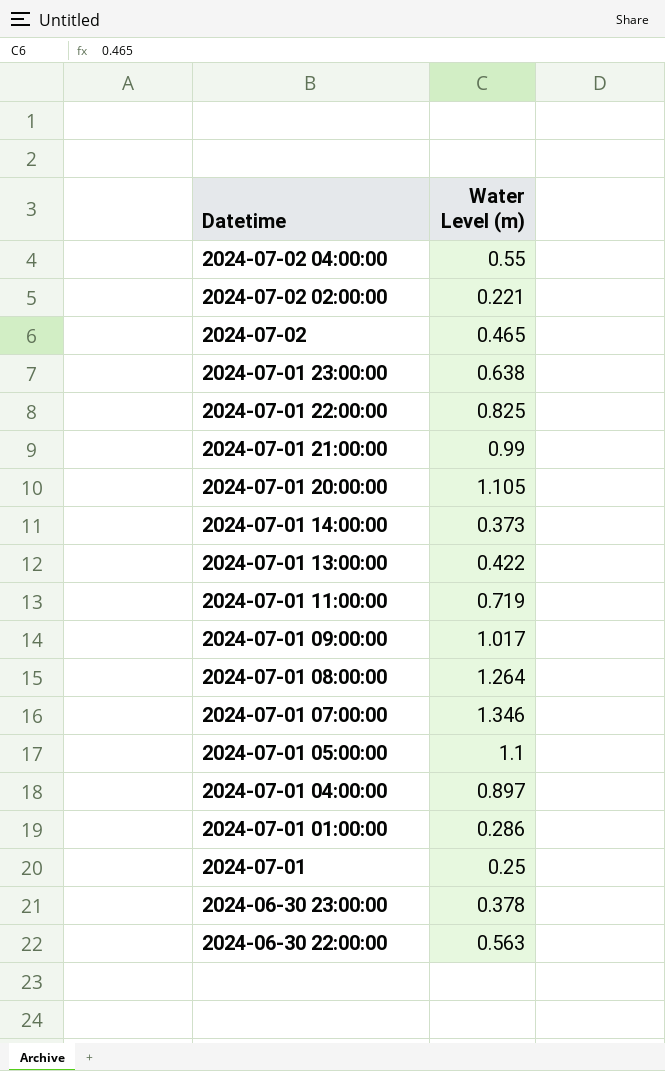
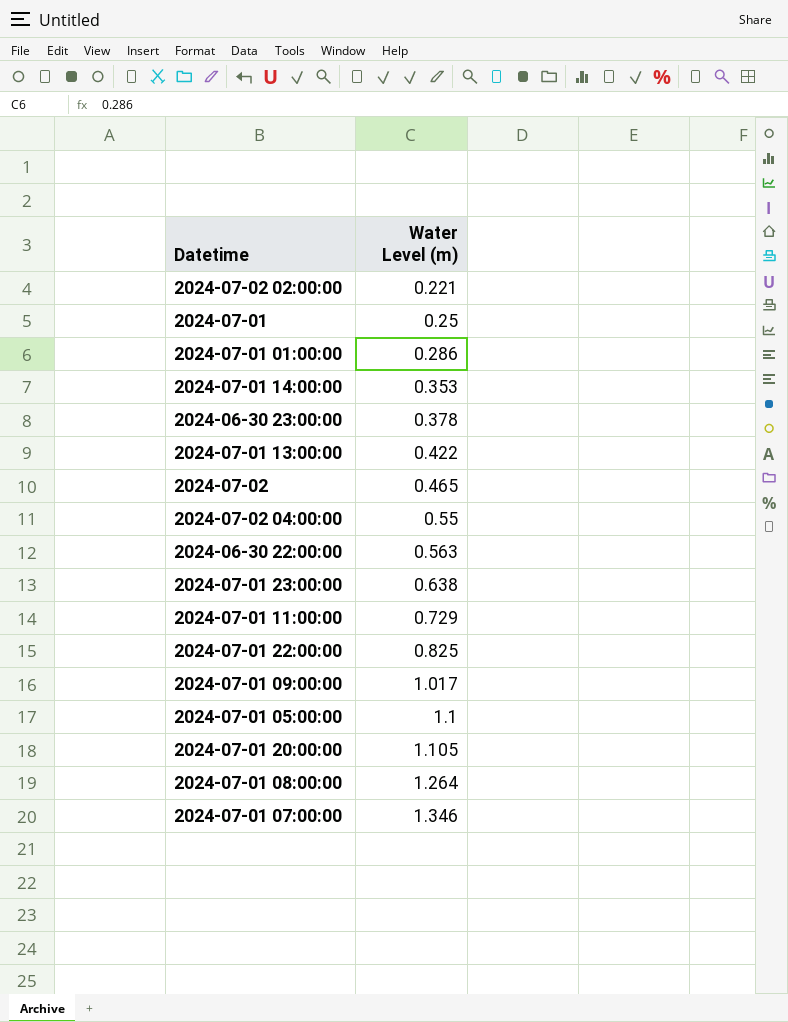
row order: Datetime descending -> Water Level (m) ascending
row 2024-07-01 21:00:00: 0.99 -> none
row 2024-07-01 04:00:00: 0.897 -> none
2024-07-01 14:00:00 | Water Level (m): 0.373 -> 0.353
2024-07-01 11:00:00 | Water Level (m): 0.719 -> 0.729

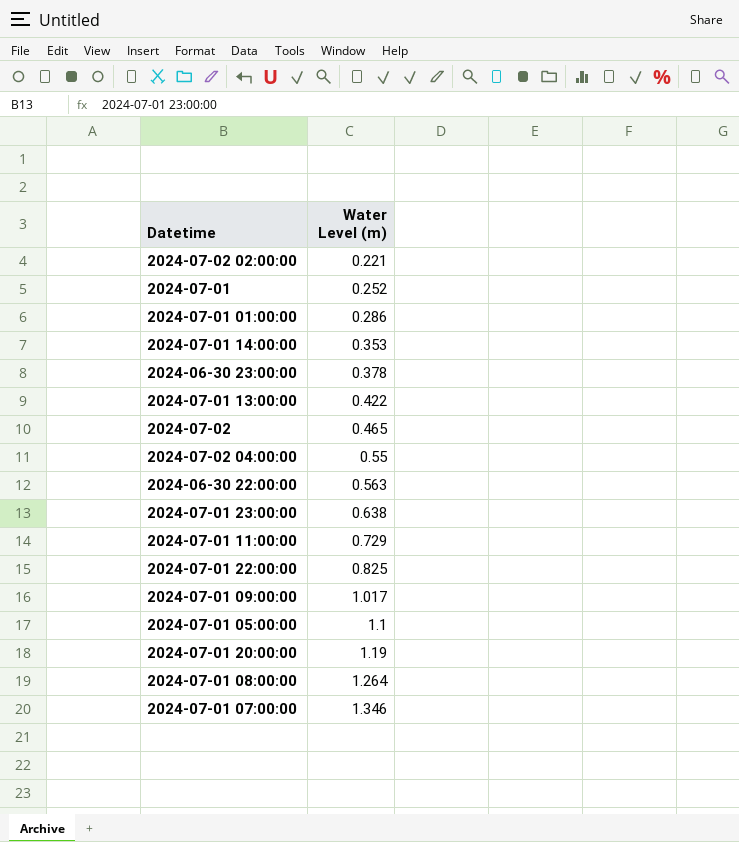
2024-07-01 | Water Level (m): 0.25 -> 0.252
2024-07-01 20:00:00 | Water Level (m): 1.105 -> 1.19

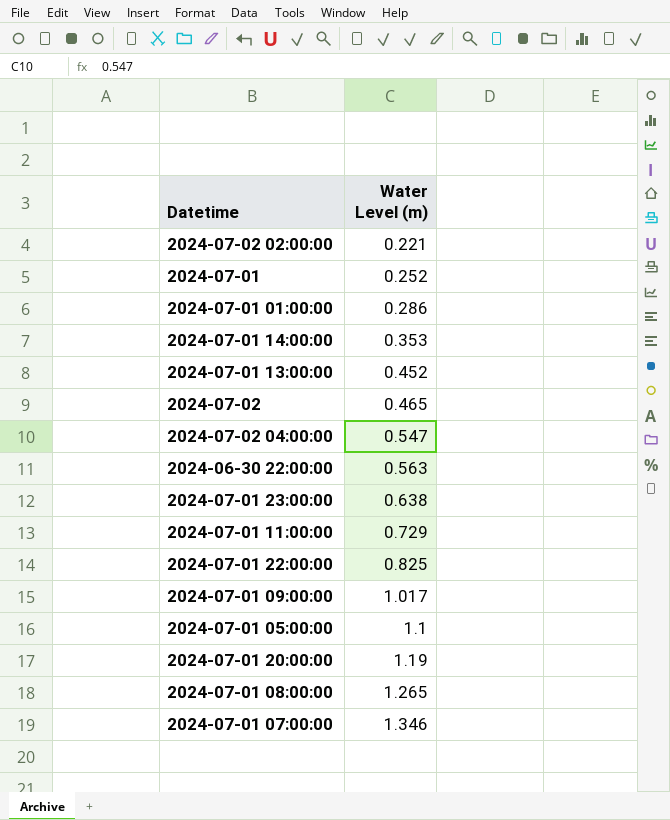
row 2024-06-30 23:00:00: 0.378 -> none
2024-07-01 13:00:00 | Water Level (m): 0.422 -> 0.452
2024-07-02 04:00:00 | Water Level (m): 0.55 -> 0.547
2024-07-01 08:00:00 | Water Level (m): 1.264 -> 1.265

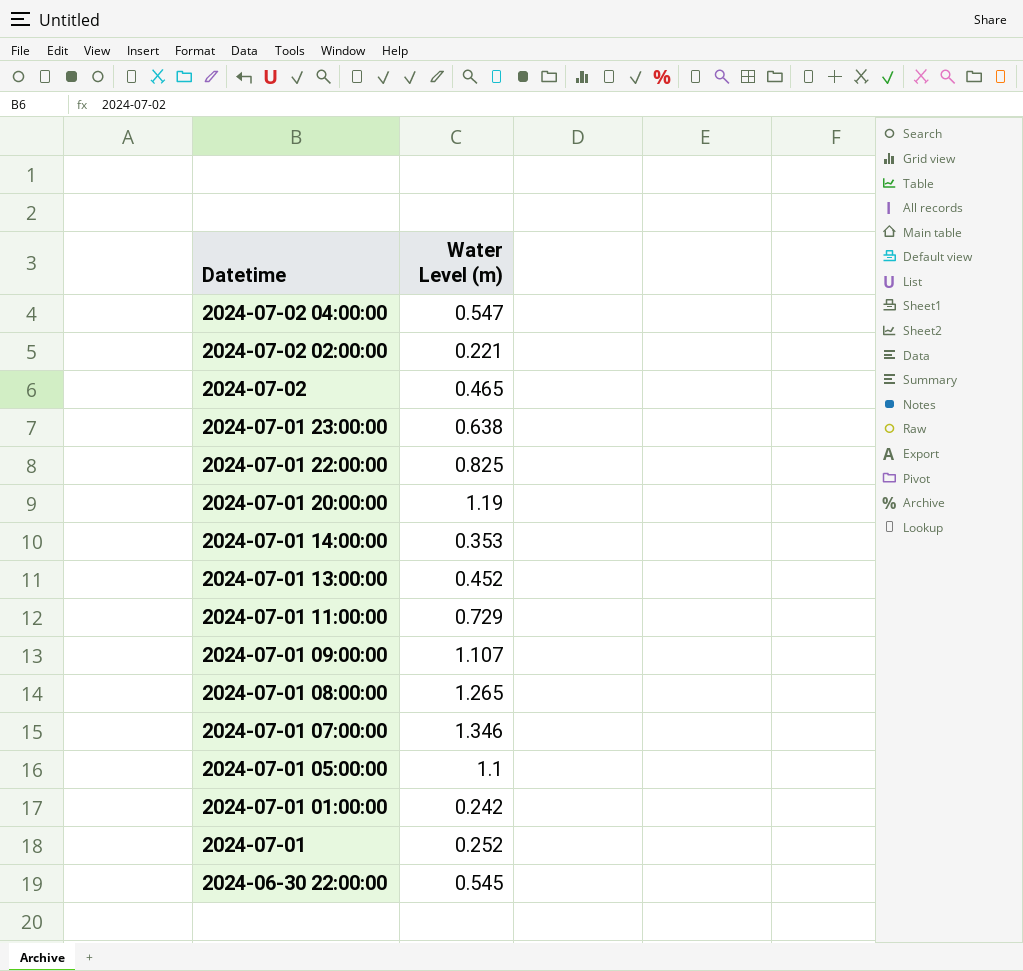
row order: Water Level (m) ascending -> Datetime descending
2024-07-01 09:00:00 | Water Level (m): 1.017 -> 1.107
2024-07-01 01:00:00 | Water Level (m): 0.286 -> 0.242
2024-06-30 22:00:00 | Water Level (m): 0.563 -> 0.545

